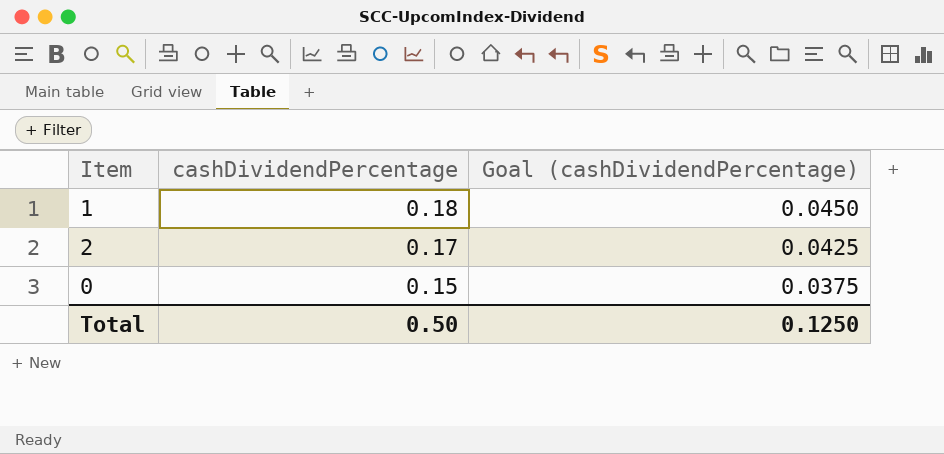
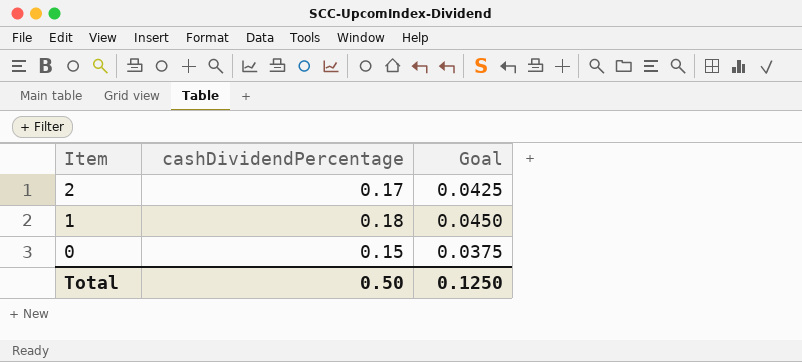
row order: cashDividendPercentage descending -> Item descending
column name: Goal (cashDividendPercentage) -> Goal

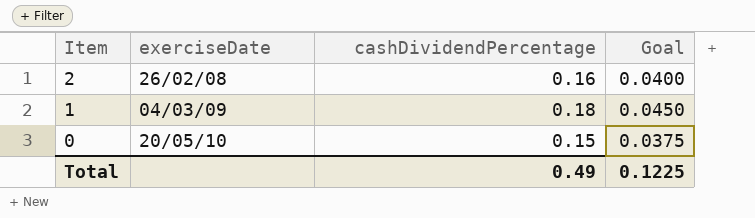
column exerciseDate | position: none -> 2
2 | cashDividendPercentage: 0.17 -> 0.16
2 | Goal: 0.0425 -> 0.0400
Total | cashDividendPercentage: 0.50 -> 0.49
Total | Goal: 0.1250 -> 0.1225

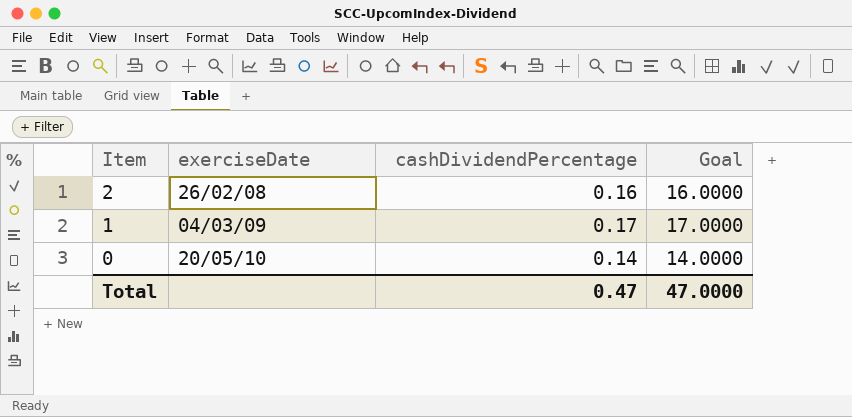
column Goal | formula: [cashDividendPercentage] * 0.25 -> [cashDividendPercentage] * 100
1 | cashDividendPercentage: 0.18 -> 0.17
0 | cashDividendPercentage: 0.15 -> 0.14
Total | cashDividendPercentage: 0.49 -> 0.47
Total | Goal: 0.1225 -> 47.0000

